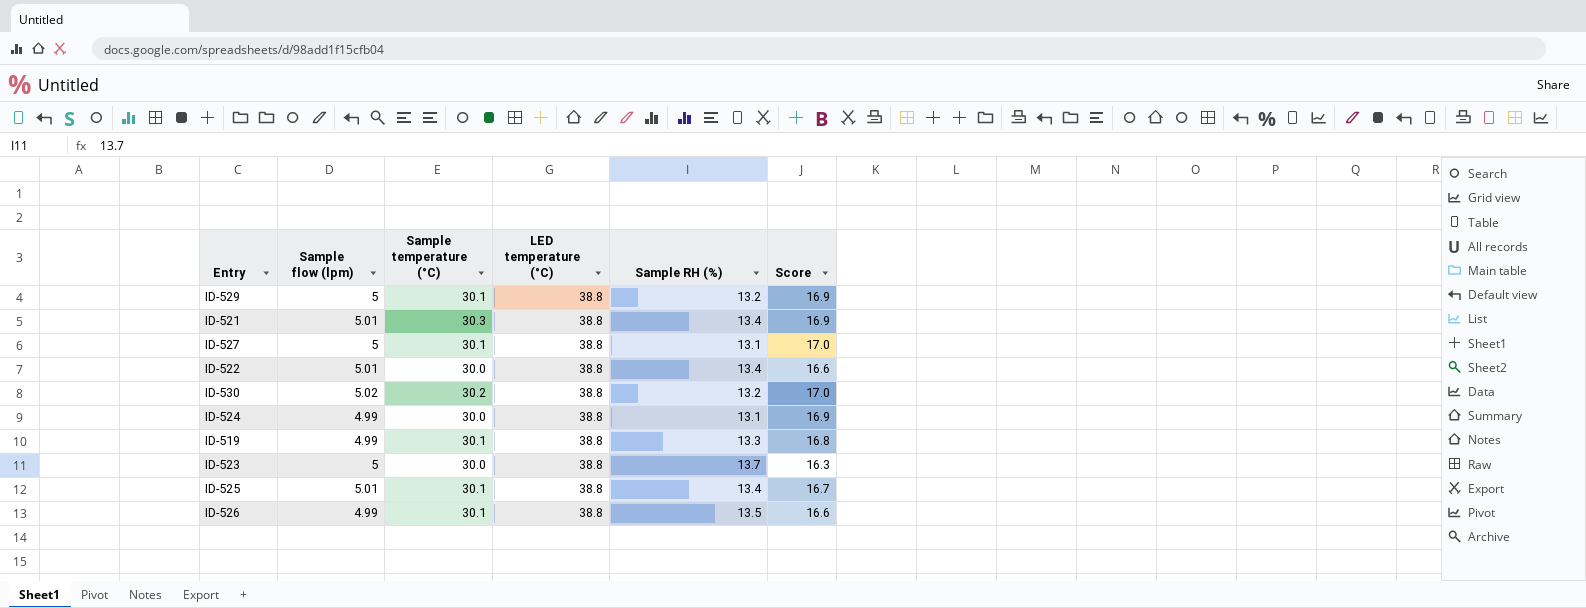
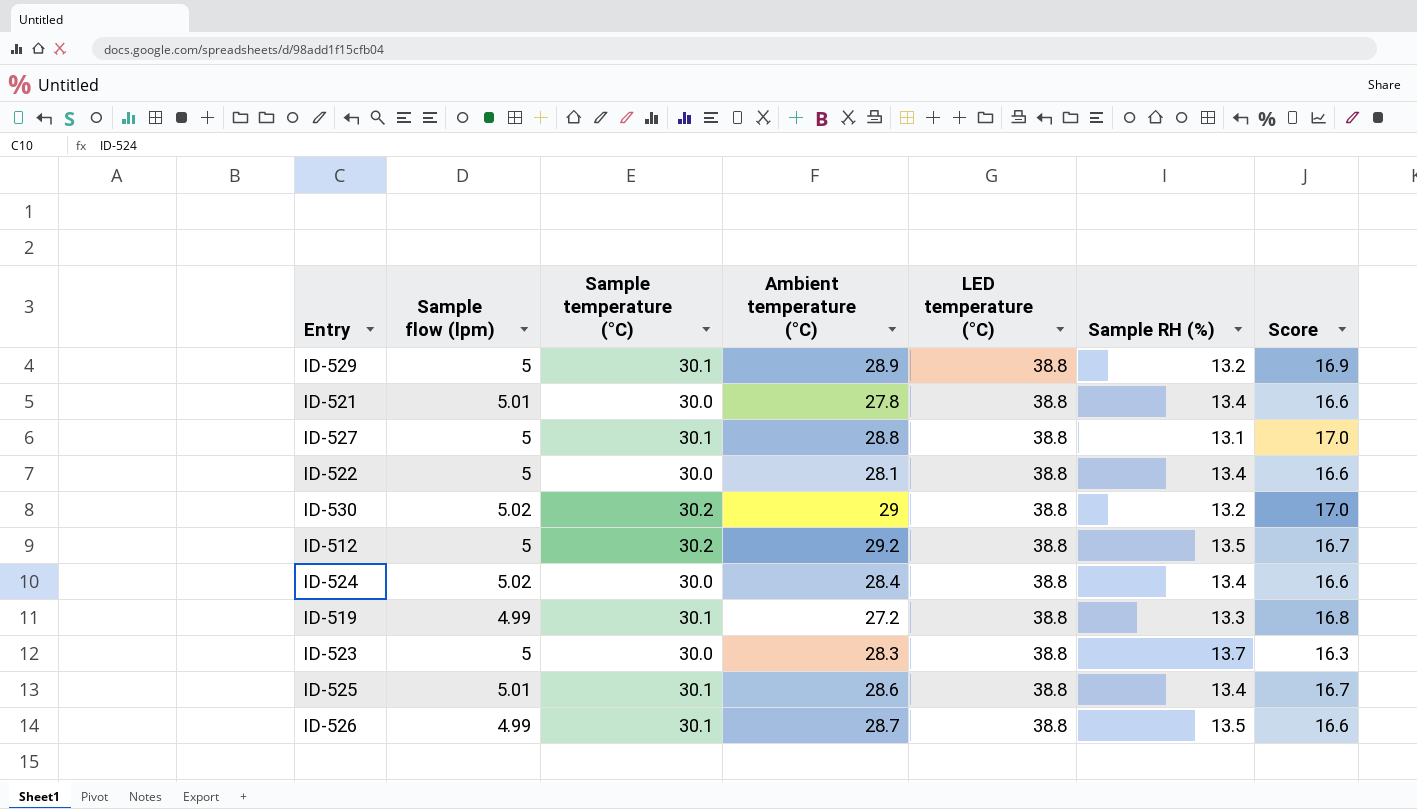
column Ambient temperature (°C) | position: none -> 4
ID-521 | Sample temperature (°C): 30.3 -> 30.0
ID-521 | Score: 16.9 -> 16.6
ID-522 | Sample flow (lpm): 5.01 -> 5
row ID-512: none -> 5 | 30.2 | 29.2 | 38.8 | 13.5 | 16.7
ID-524 | Sample flow (lpm): 4.99 -> 5.02
ID-524 | Sample RH (%): 13.1 -> 13.4
ID-524 | Score: 16.9 -> 16.6

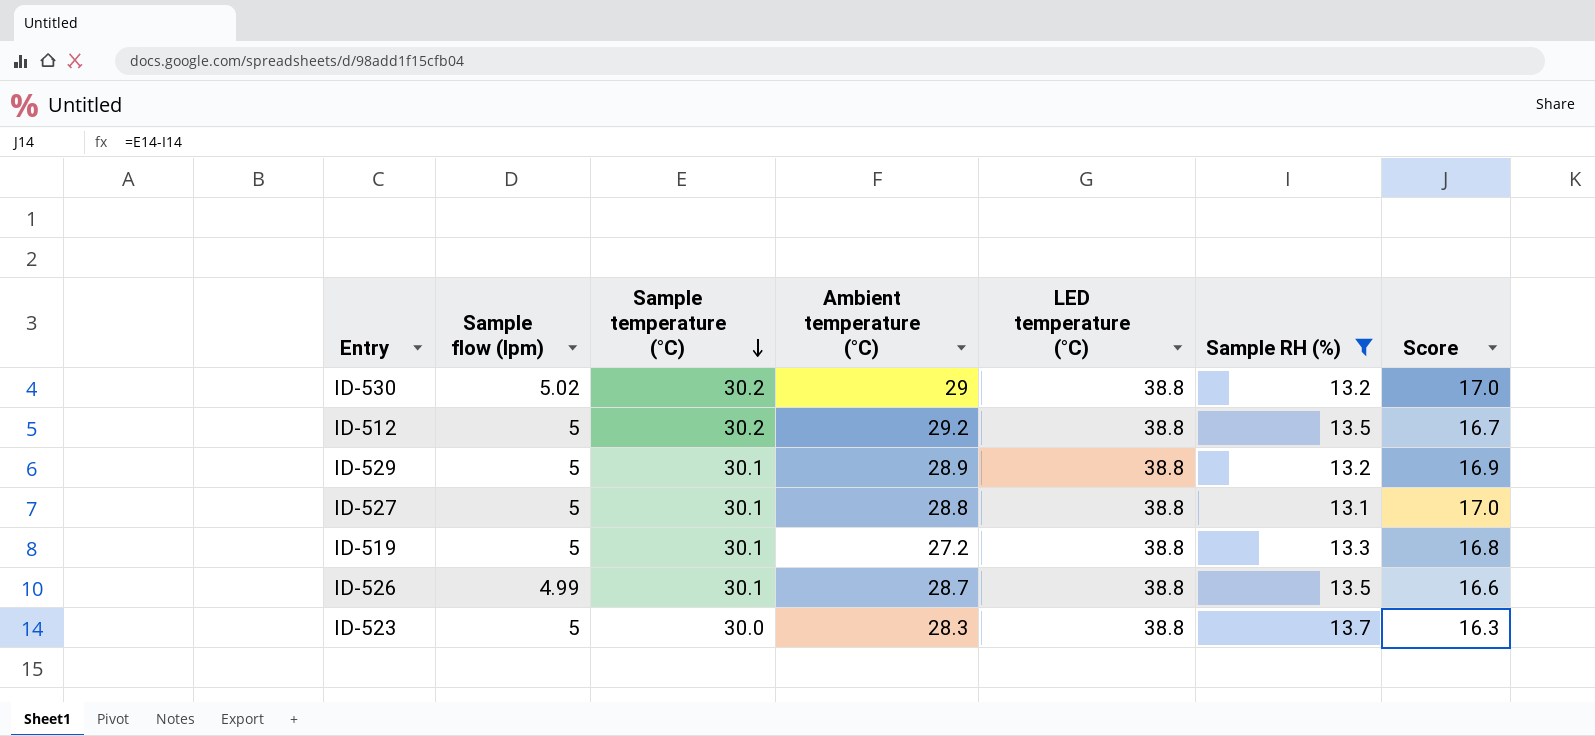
filter: none -> Sample RH (%) != 13.4
row order: none -> Sample temperature (°C) descending
ID-519 | Sample flow (lpm): 4.99 -> 5

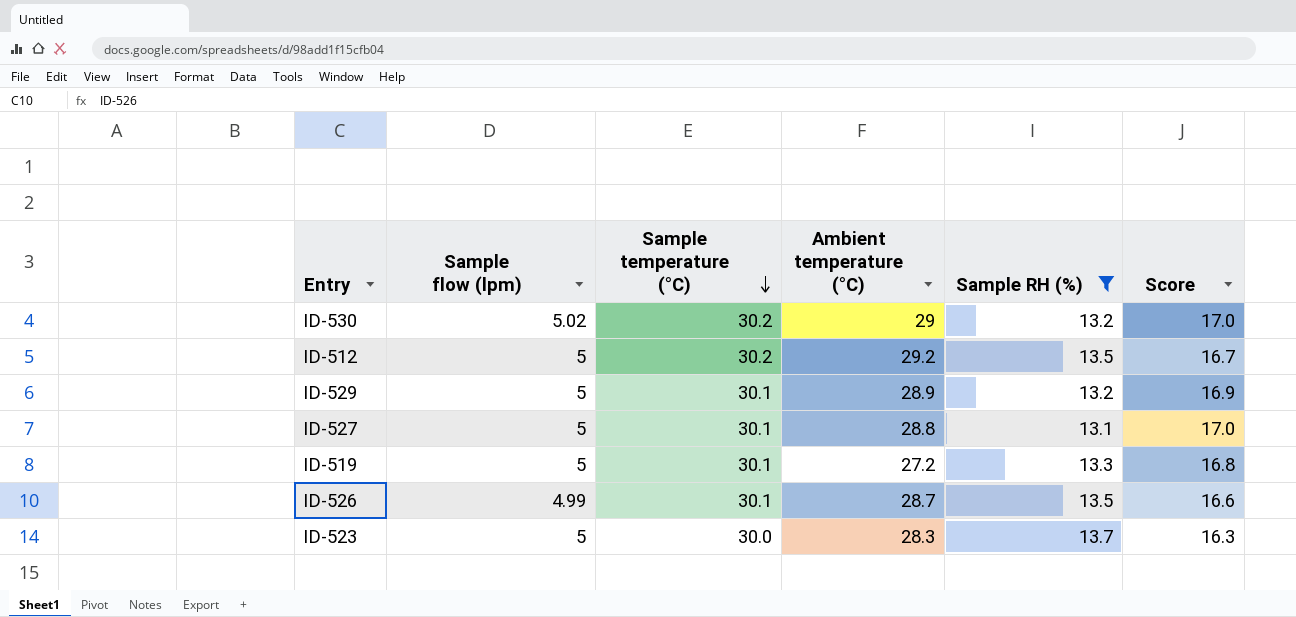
column LED temperature (°C) | position: 5 -> none

